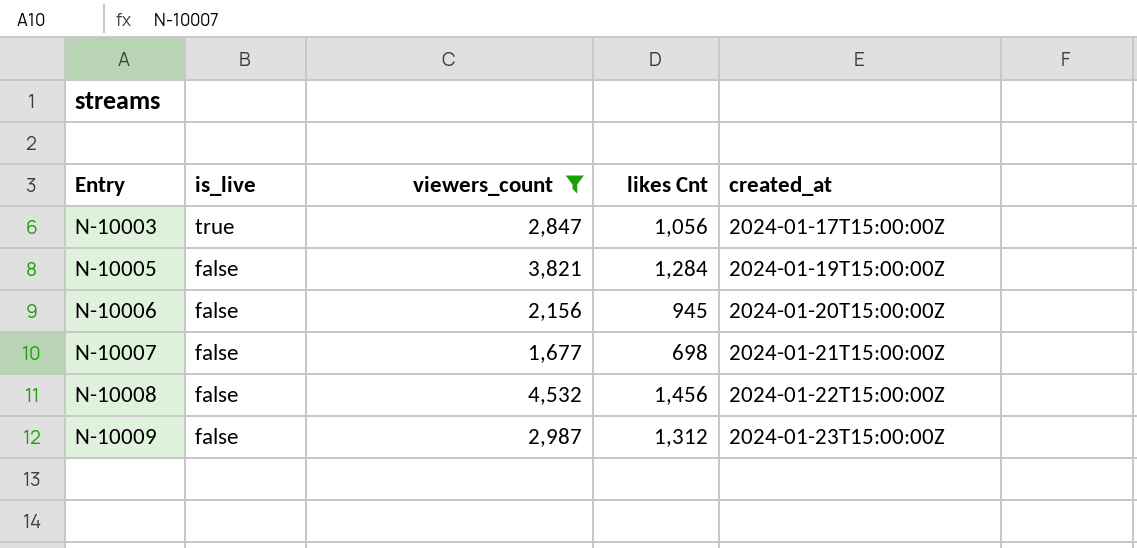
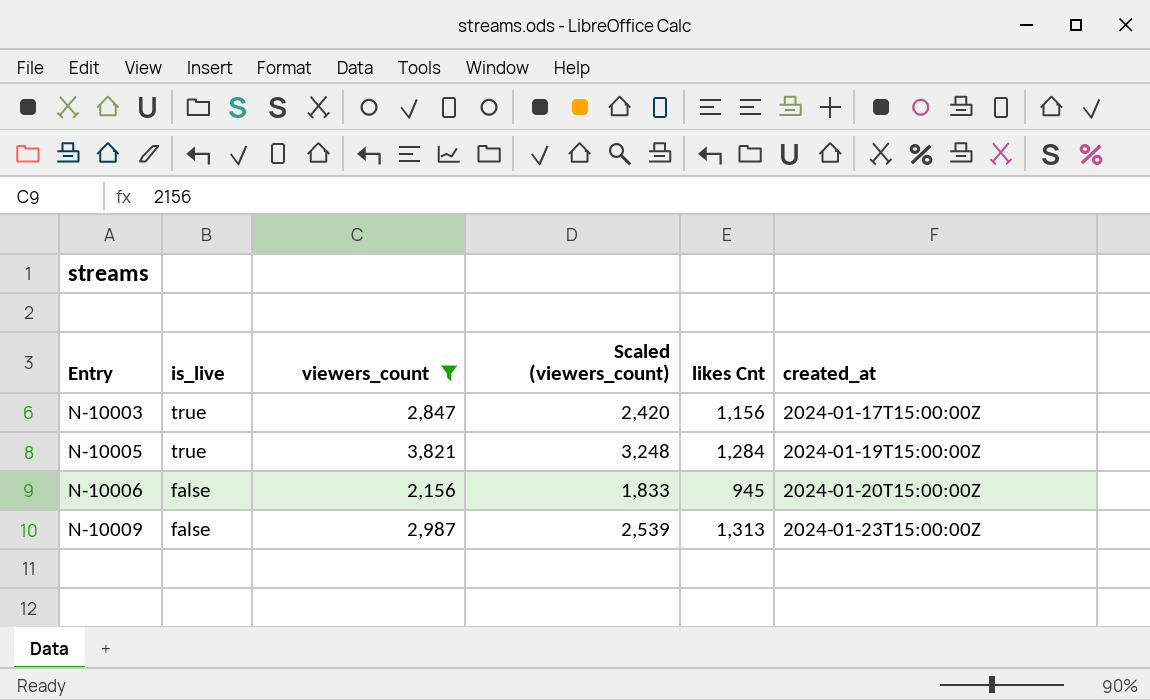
column Scaled (viewers_count) | formula: none -> [viewers_count] * 0.85
row N-10007: false | 1,677 | 698 | 2024-01-21T15:00:00Z -> none
row N-10008: false | 4,532 | 1,456 | 2024-01-22T15:00:00Z -> none
N-10003 | likes Cnt: 1,056 -> 1,156
N-10005 | is_live: false -> true
N-10009 | likes Cnt: 1,312 -> 1,313

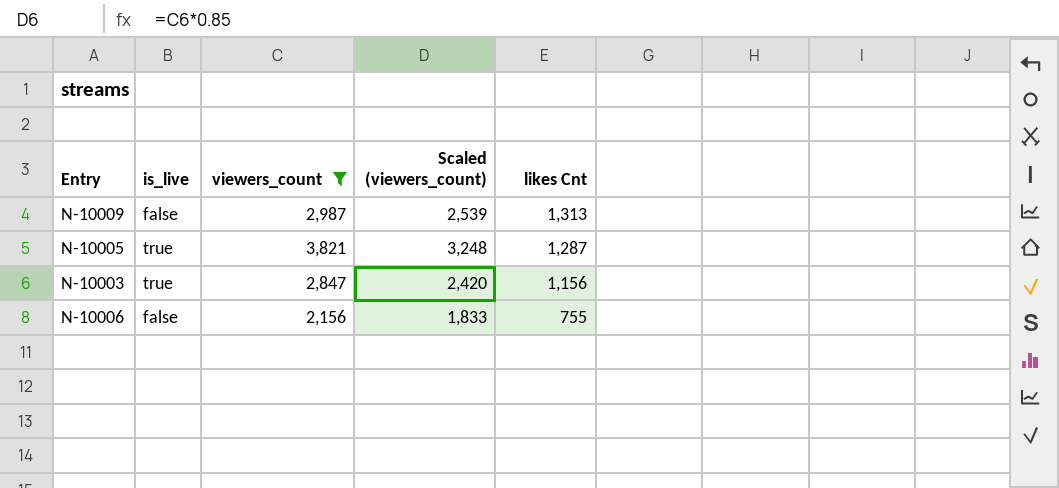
row order: Entry ascending -> likes Cnt descending
column created_at | position: 6 -> none
N-10005 | likes Cnt: 1,284 -> 1,287
N-10006 | likes Cnt: 945 -> 755

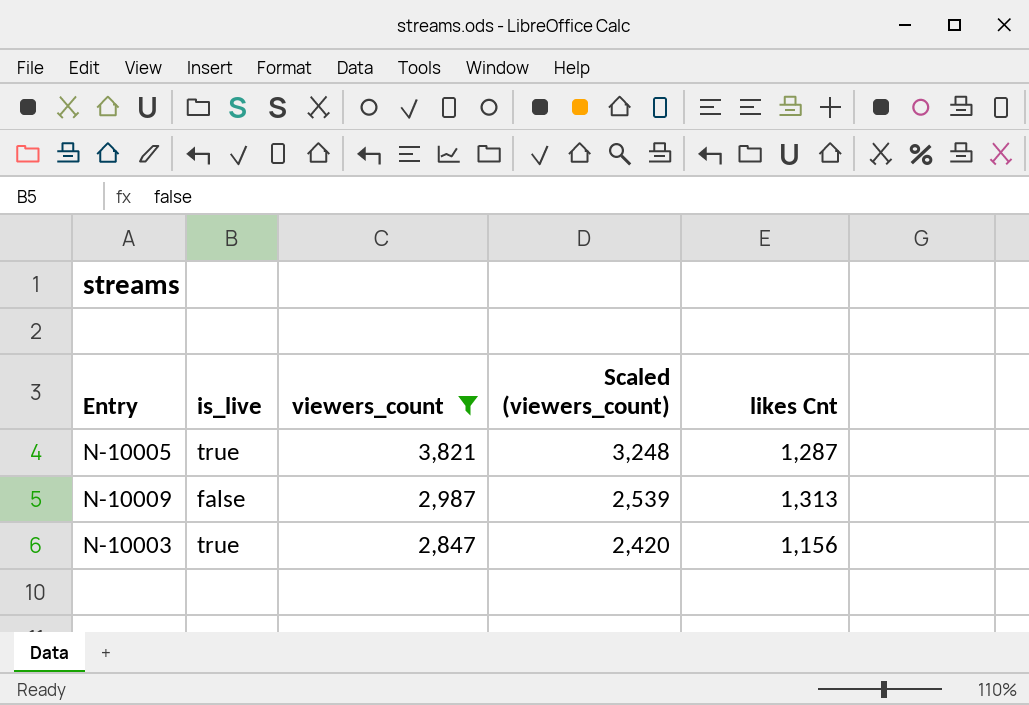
row order: likes Cnt descending -> viewers_count descending
row N-10006: false | 2,156 | 1,833 | 755 -> none

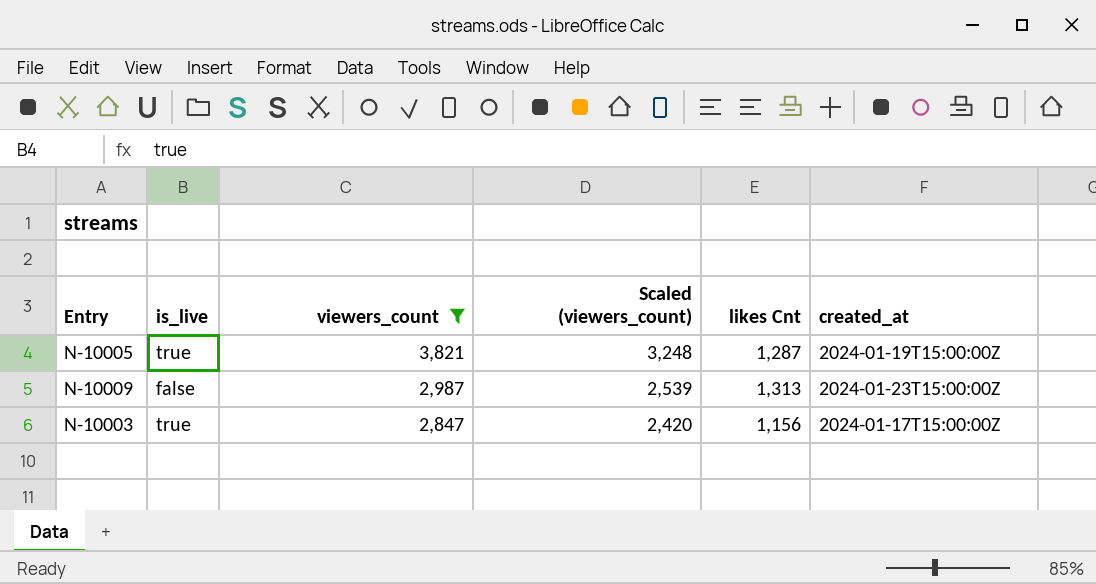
column created_at | position: none -> 6

